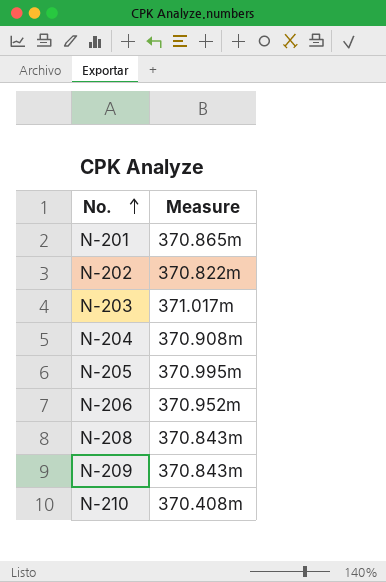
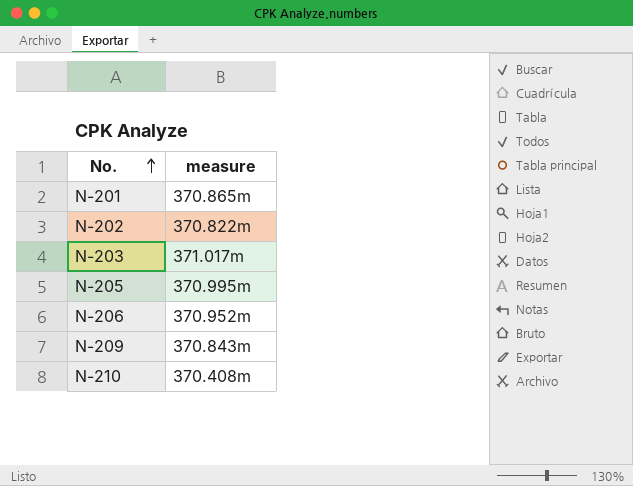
column name: Measure -> measure
row N-204: 370.908m -> none
row N-208: 370.843m -> none

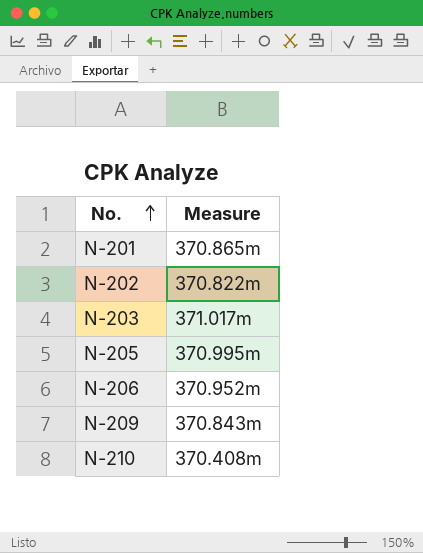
column name: measure -> Measure

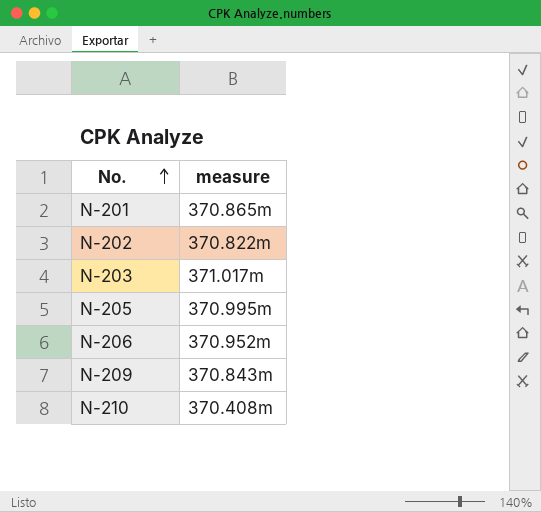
column name: Measure -> measure

